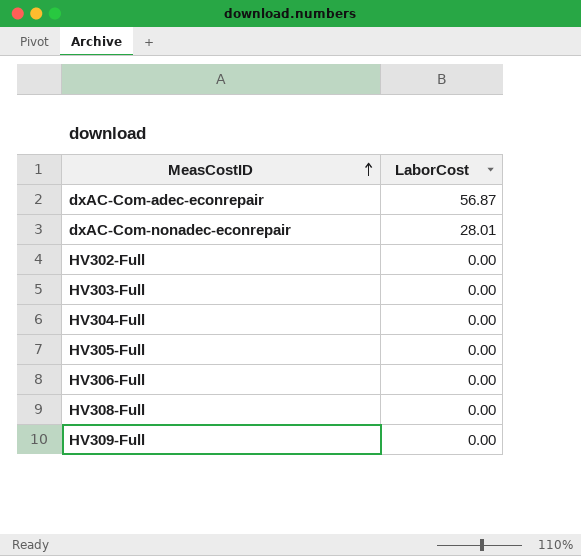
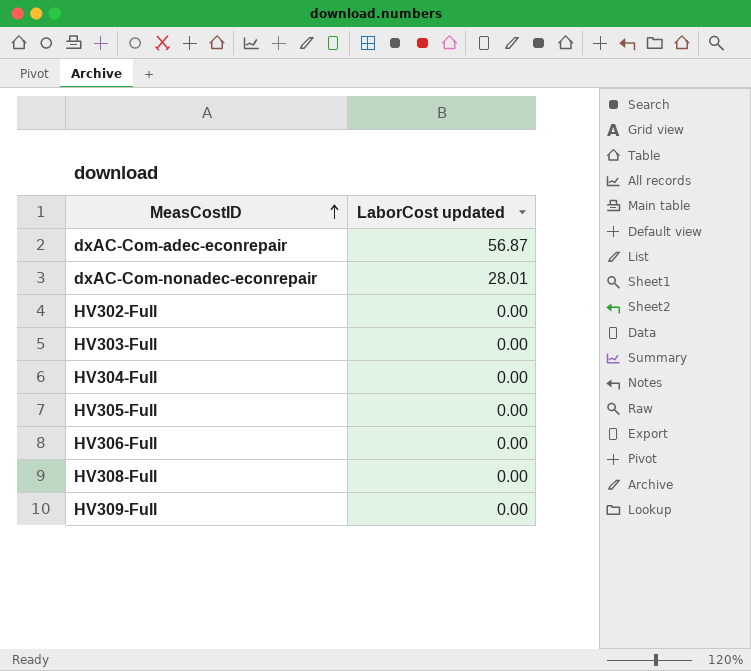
column name: LaborCost -> LaborCost updated

